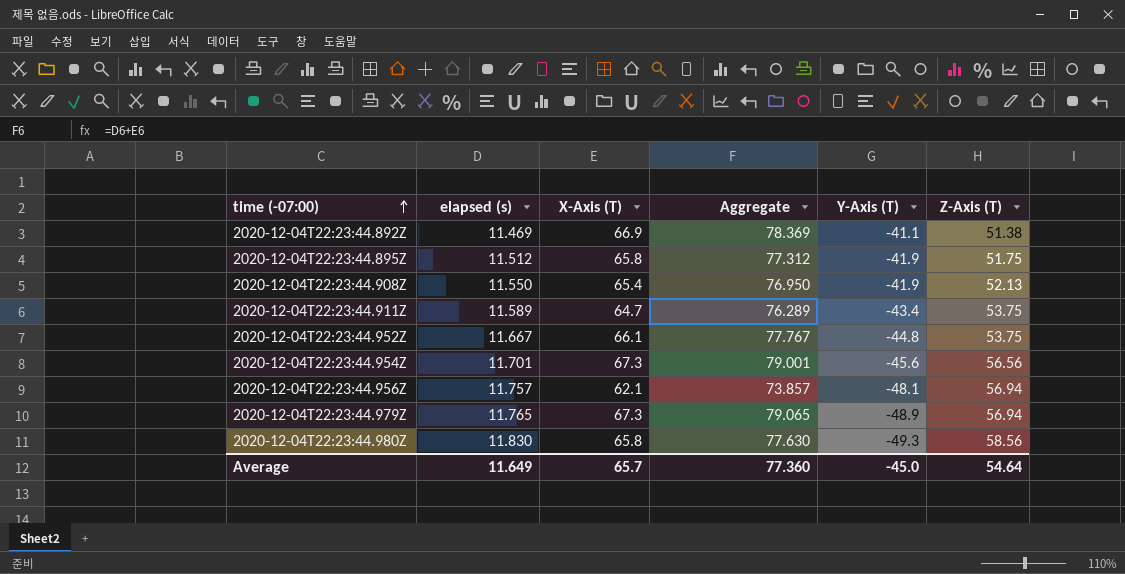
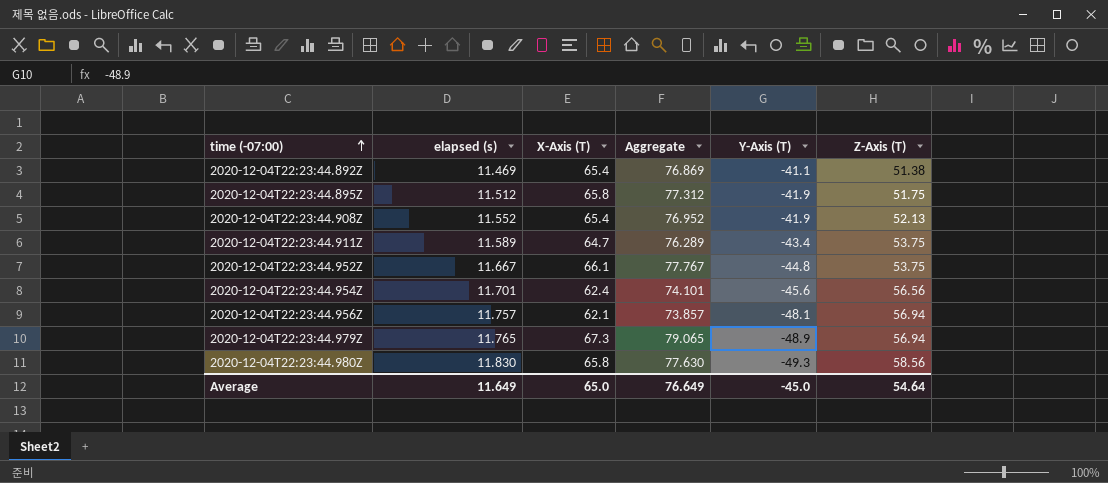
2020-12-04T22:23:44.892Z | X-Axis (T): 66.9 -> 65.4
2020-12-04T22:23:44.892Z | Aggregate: 78.369 -> 76.869
2020-12-04T22:23:44.908Z | elapsed (s): 11.550 -> 11.552
2020-12-04T22:23:44.908Z | Aggregate: 76.950 -> 76.952
2020-12-04T22:23:44.954Z | X-Axis (T): 67.3 -> 62.4
2020-12-04T22:23:44.954Z | Aggregate: 79.001 -> 74.101
Average | X-Axis (T): 65.7 -> 65.0
Average | Aggregate: 77.360 -> 76.649

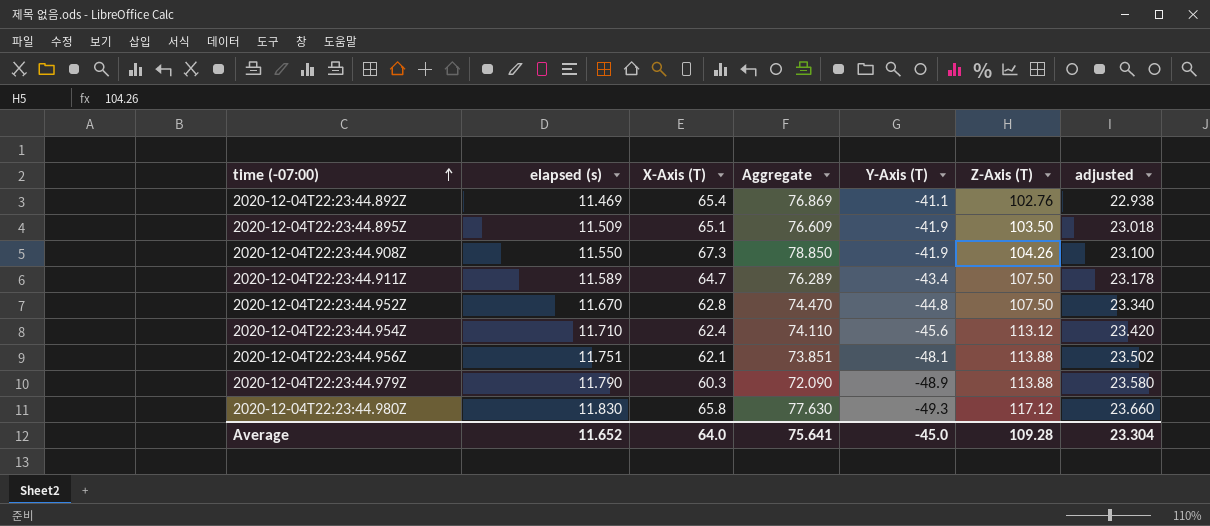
column adjusted | formula: none -> [elapsed (s)] * 2
2020-12-04T22:23:44.892Z | Z-Axis (T): 51.38 -> 102.76
2020-12-04T22:23:44.895Z | elapsed (s): 11.512 -> 11.509
2020-12-04T22:23:44.895Z | X-Axis (T): 65.8 -> 65.1
2020-12-04T22:23:44.895Z | Aggregate: 77.312 -> 76.609
2020-12-04T22:23:44.895Z | Z-Axis (T): 51.75 -> 103.50
2020-12-04T22:23:44.908Z | elapsed (s): 11.552 -> 11.550
2020-12-04T22:23:44.908Z | X-Axis (T): 65.4 -> 67.3
2020-12-04T22:23:44.908Z | Aggregate: 76.952 -> 78.850
2020-12-04T22:23:44.908Z | Z-Axis (T): 52.13 -> 104.26
2020-12-04T22:23:44.911Z | Z-Axis (T): 53.75 -> 107.50
2020-12-04T22:23:44.952Z | elapsed (s): 11.667 -> 11.670
2020-12-04T22:23:44.952Z | X-Axis (T): 66.1 -> 62.8
2020-12-04T22:23:44.952Z | Aggregate: 77.767 -> 74.470
2020-12-04T22:23:44.952Z | Z-Axis (T): 53.75 -> 107.50
2020-12-04T22:23:44.954Z | elapsed (s): 11.701 -> 11.710
2020-12-04T22:23:44.954Z | Aggregate: 74.101 -> 74.110
2020-12-04T22:23:44.954Z | Z-Axis (T): 56.56 -> 113.12
2020-12-04T22:23:44.956Z | elapsed (s): 11.757 -> 11.751
2020-12-04T22:23:44.956Z | Aggregate: 73.857 -> 73.851
2020-12-04T22:23:44.956Z | Z-Axis (T): 56.94 -> 113.88
2020-12-04T22:23:44.979Z | elapsed (s): 11.765 -> 11.790
2020-12-04T22:23:44.979Z | X-Axis (T): 67.3 -> 60.3
2020-12-04T22:23:44.979Z | Aggregate: 79.065 -> 72.090
2020-12-04T22:23:44.979Z | Z-Axis (T): 56.94 -> 113.88
2020-12-04T22:23:44.980Z | Z-Axis (T): 58.56 -> 117.12
Average | elapsed (s): 11.649 -> 11.652
Average | X-Axis (T): 65.0 -> 64.0
Average | Aggregate: 76.649 -> 75.641
Average | Z-Axis (T): 54.64 -> 109.28

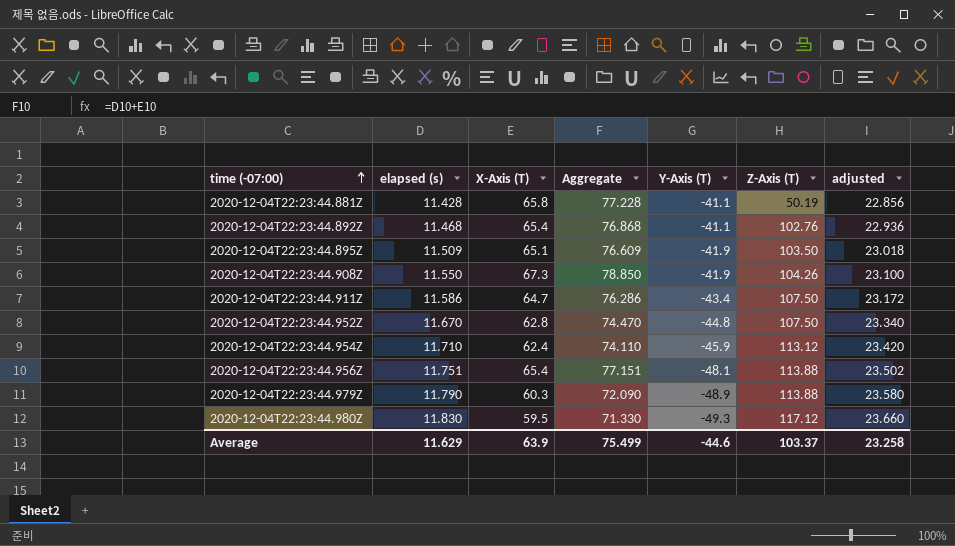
row 2020-12-04T22:23:44.881Z: none -> 11.428 | 65.8 | 77.228 | -41.1 | 50.19 | 22.856
2020-12-04T22:23:44.892Z | elapsed (s): 11.469 -> 11.468
2020-12-04T22:23:44.892Z | Aggregate: 76.869 -> 76.868
2020-12-04T22:23:44.892Z | adjusted: 22.938 -> 22.936
2020-12-04T22:23:44.911Z | elapsed (s): 11.589 -> 11.586
2020-12-04T22:23:44.911Z | Aggregate: 76.289 -> 76.286
2020-12-04T22:23:44.911Z | adjusted: 23.178 -> 23.172
2020-12-04T22:23:44.954Z | Y-Axis (T): -45.6 -> -45.9
2020-12-04T22:23:44.956Z | X-Axis (T): 62.1 -> 65.4
2020-12-04T22:23:44.956Z | Aggregate: 73.851 -> 77.151
2020-12-04T22:23:44.980Z | X-Axis (T): 65.8 -> 59.5
2020-12-04T22:23:44.980Z | Aggregate: 77.630 -> 71.330
Average | elapsed (s): 11.652 -> 11.629
Average | X-Axis (T): 64.0 -> 63.9
Average | Aggregate: 75.641 -> 75.499
Average | Y-Axis (T): -45.0 -> -44.6
Average | Z-Axis (T): 109.28 -> 103.37
Average | adjusted: 23.304 -> 23.258

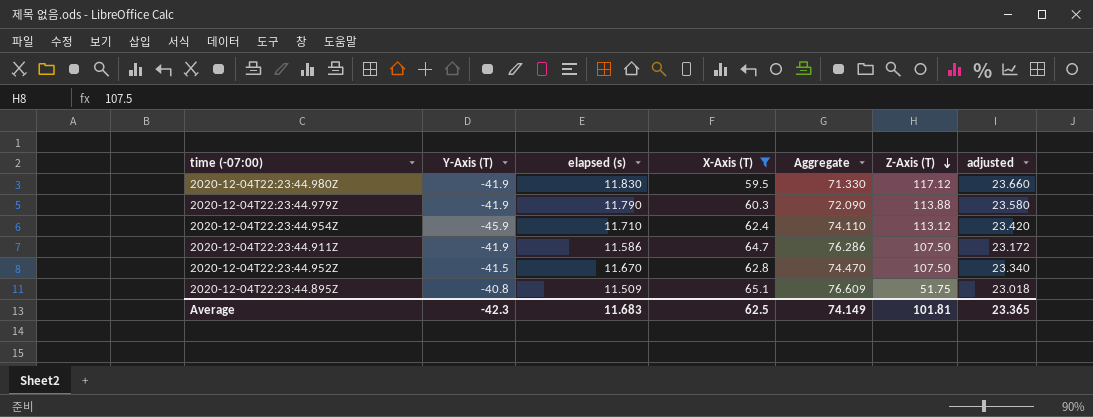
filter: none -> X-Axis (T) <= 65.1
row order: time (-07:00) ascending -> Z-Axis (T) descending
column Y-Axis (T) | position: 5 -> 2
2020-12-04T22:23:44.980Z | Y-Axis (T): -49.3 -> -41.9
2020-12-04T22:23:44.979Z | Y-Axis (T): -48.9 -> -41.9
2020-12-04T22:23:44.911Z | Y-Axis (T): -43.4 -> -41.9
2020-12-04T22:23:44.952Z | Y-Axis (T): -44.8 -> -41.5
2020-12-04T22:23:44.895Z | Y-Axis (T): -41.9 -> -40.8
2020-12-04T22:23:44.895Z | Z-Axis (T): 103.50 -> 51.75
Average | Y-Axis (T): -44.6 -> -42.3
Average | elapsed (s): 11.629 -> 11.683
Average | X-Axis (T): 63.9 -> 62.5
Average | Aggregate: 75.499 -> 74.149
Average | Z-Axis (T): 103.37 -> 101.81
Average | adjusted: 23.258 -> 23.365

